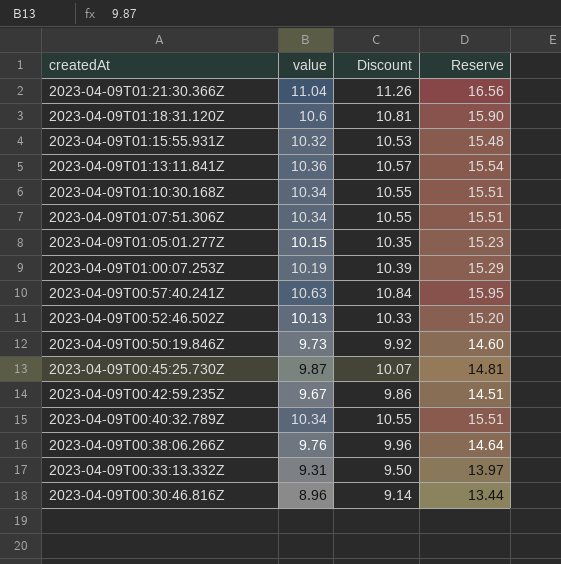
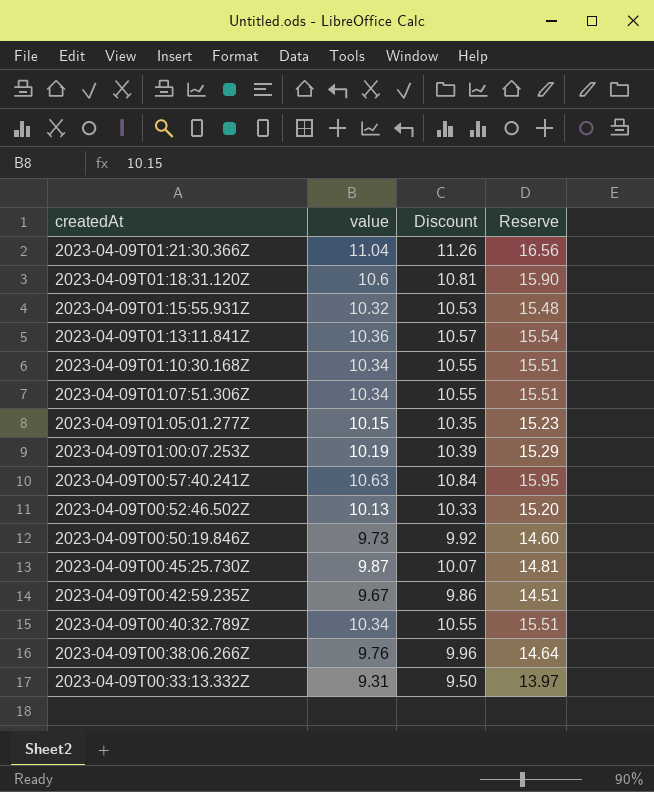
row 2023-04-09T00:30:46.816Z: 8.96 | 9.14 | 13.44 -> none

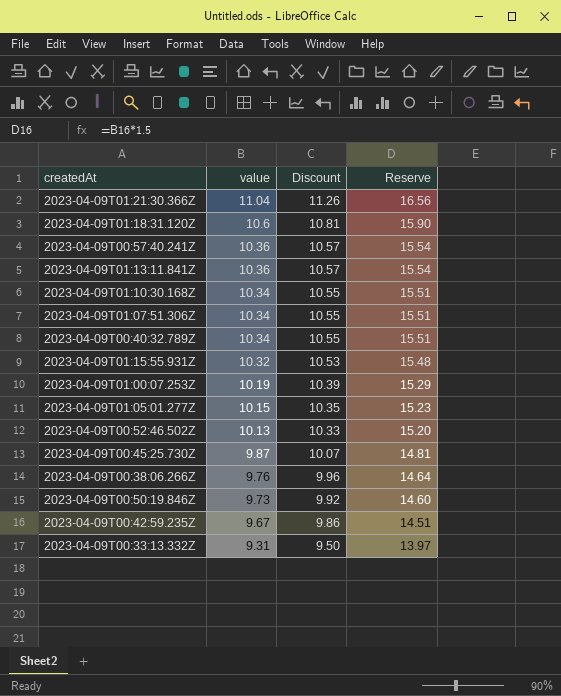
row order: createdAt descending -> value descending
2023-04-09T00:57:40.241Z | value: 10.63 -> 10.36
2023-04-09T00:57:40.241Z | Discount: 10.84 -> 10.57
2023-04-09T00:57:40.241Z | Reserve: 15.95 -> 15.54

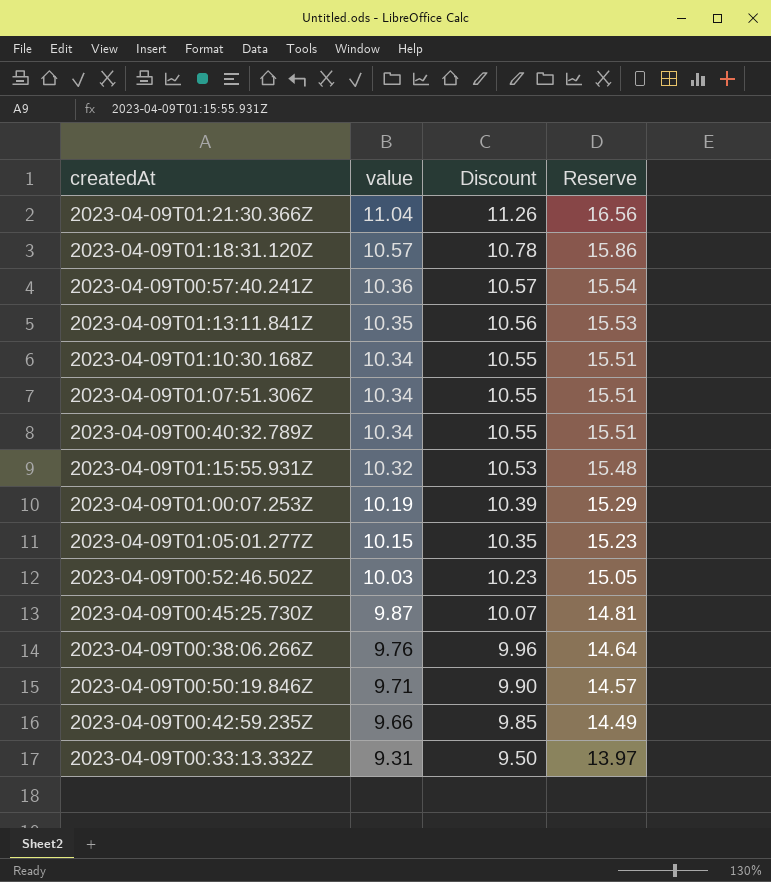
2023-04-09T01:18:31.120Z | value: 10.6 -> 10.57
2023-04-09T01:18:31.120Z | Discount: 10.81 -> 10.78
2023-04-09T01:18:31.120Z | Reserve: 15.90 -> 15.86
2023-04-09T01:13:11.841Z | value: 10.36 -> 10.35
2023-04-09T01:13:11.841Z | Discount: 10.57 -> 10.56
2023-04-09T01:13:11.841Z | Reserve: 15.54 -> 15.53
2023-04-09T00:52:46.502Z | value: 10.13 -> 10.03
2023-04-09T00:52:46.502Z | Discount: 10.33 -> 10.23
2023-04-09T00:52:46.502Z | Reserve: 15.20 -> 15.05
2023-04-09T00:50:19.846Z | value: 9.73 -> 9.71
2023-04-09T00:50:19.846Z | Discount: 9.92 -> 9.90
2023-04-09T00:50:19.846Z | Reserve: 14.60 -> 14.57
2023-04-09T00:42:59.235Z | value: 9.67 -> 9.66
2023-04-09T00:42:59.235Z | Discount: 9.86 -> 9.85
2023-04-09T00:42:59.235Z | Reserve: 14.51 -> 14.49

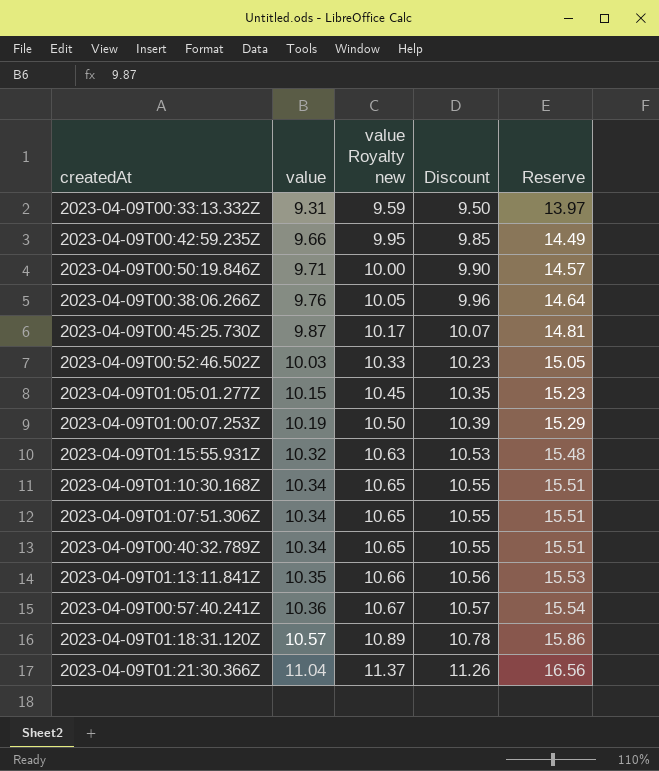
row order: value descending -> value ascending
column value Royalty new | formula: none -> [value] * 1.03

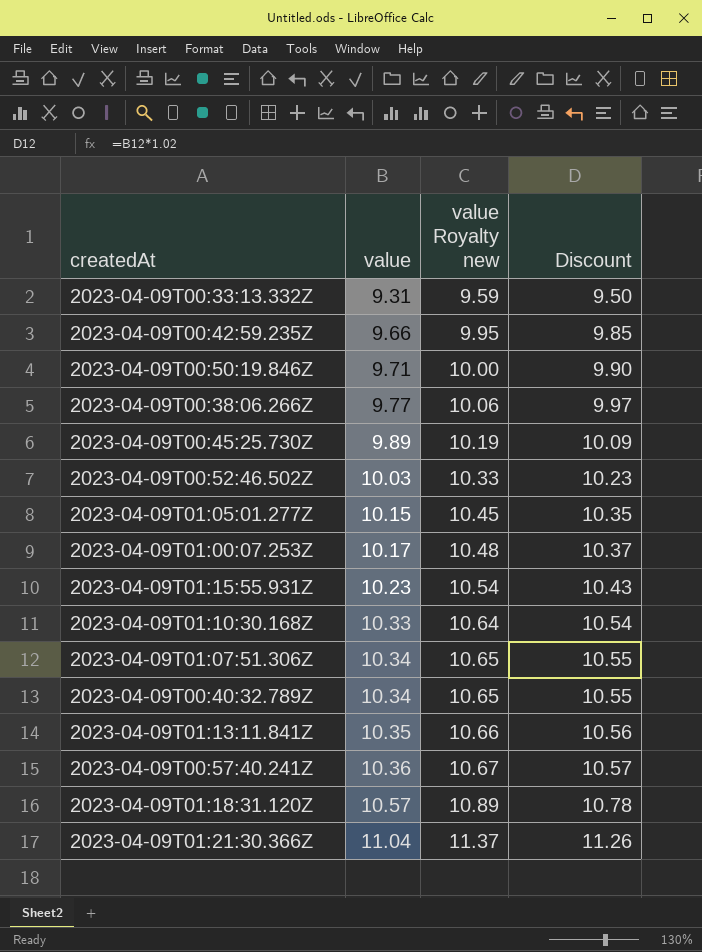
column Reserve | formula: [value] * 1.5 -> none
2023-04-09T00:38:06.266Z | value: 9.76 -> 9.77
2023-04-09T00:38:06.266Z | value Royalty new: 10.05 -> 10.06
2023-04-09T00:38:06.266Z | Discount: 9.96 -> 9.97
2023-04-09T00:45:25.730Z | value: 9.87 -> 9.89
2023-04-09T00:45:25.730Z | value Royalty new: 10.17 -> 10.19
2023-04-09T00:45:25.730Z | Discount: 10.07 -> 10.09
2023-04-09T01:00:07.253Z | value: 10.19 -> 10.17
2023-04-09T01:00:07.253Z | value Royalty new: 10.50 -> 10.48
2023-04-09T01:00:07.253Z | Discount: 10.39 -> 10.37
2023-04-09T01:15:55.931Z | value: 10.32 -> 10.23
2023-04-09T01:15:55.931Z | value Royalty new: 10.63 -> 10.54
2023-04-09T01:15:55.931Z | Discount: 10.53 -> 10.43
2023-04-09T01:10:30.168Z | value: 10.34 -> 10.33
2023-04-09T01:10:30.168Z | value Royalty new: 10.65 -> 10.64
2023-04-09T01:10:30.168Z | Discount: 10.55 -> 10.54

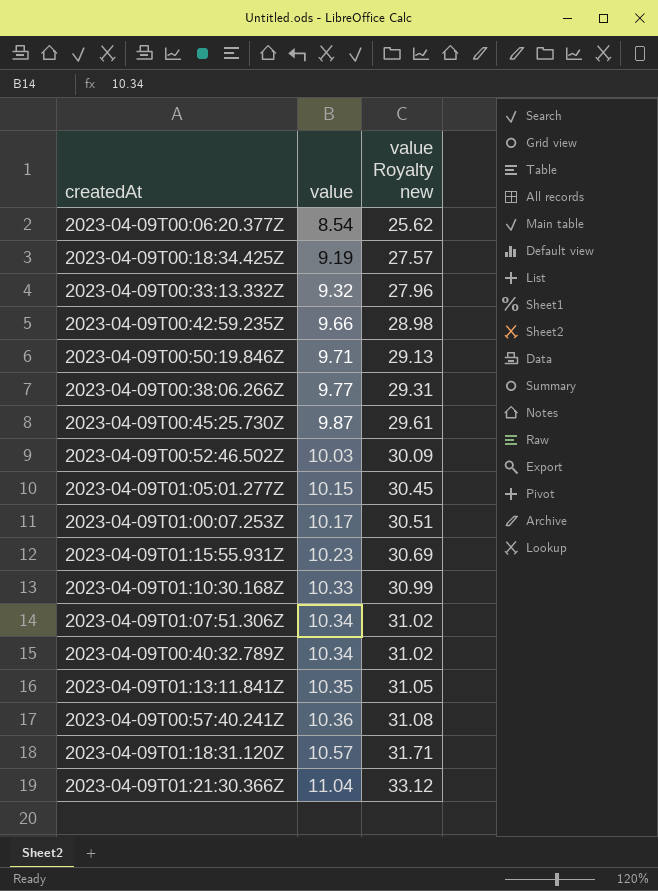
column Discount | formula: [value] * 1.02 -> none
column value Royalty new | formula: [value] * 1.03 -> [value] * 3
row 2023-04-09T00:06:20.377Z: none -> 8.54 | 25.62
row 2023-04-09T00:18:34.425Z: none -> 9.19 | 27.57
2023-04-09T00:33:13.332Z | value: 9.31 -> 9.32
2023-04-09T00:45:25.730Z | value: 9.89 -> 9.87

